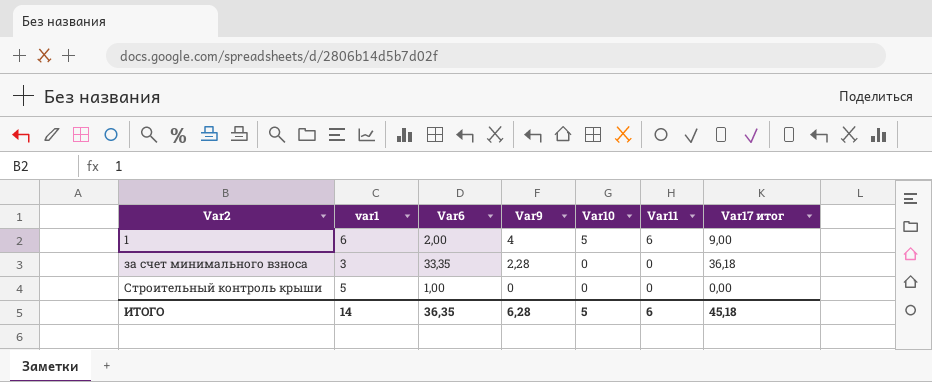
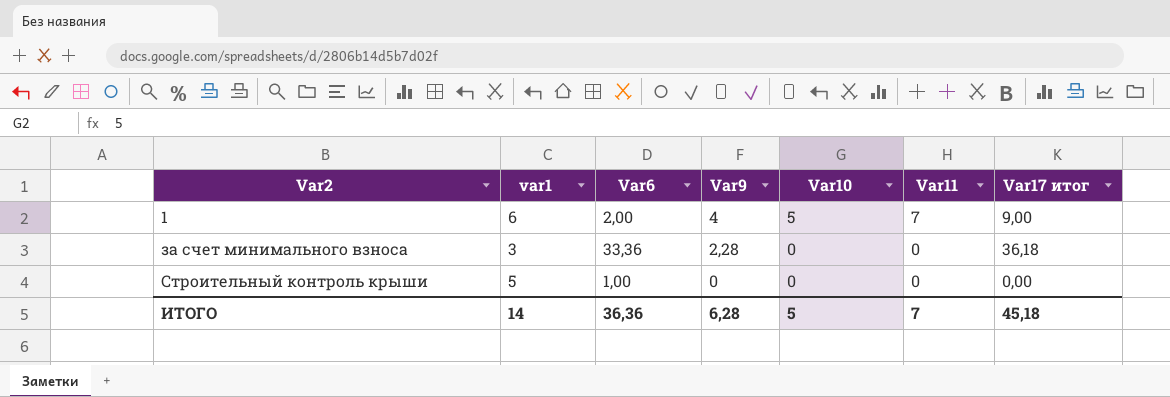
1 | Var11: 6 -> 7
за счет минимального взноса | Var6: 33,35 -> 33,36
ИТОГО | Var6: 36,35 -> 36,36
ИТОГО | Var11: 6 -> 7

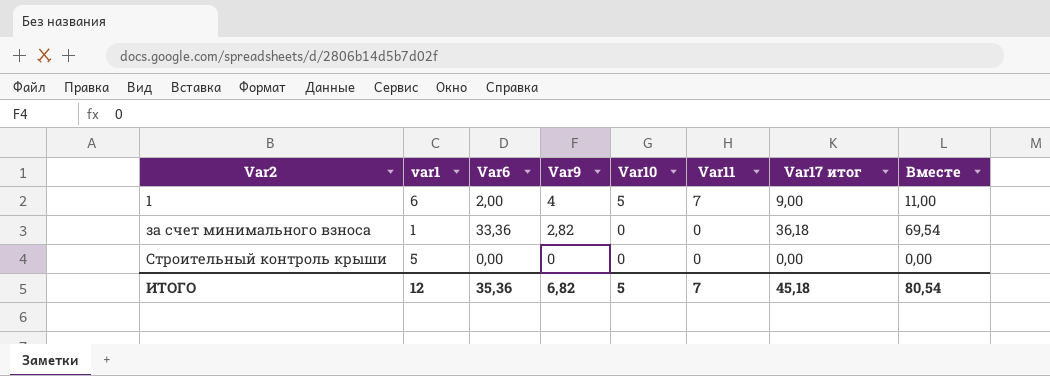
column Вместе | formula: none -> [Var6] + [Var17 итог]
за счет минимального взноса | var1: 3 -> 1
за счет минимального взноса | Var9: 2,28 -> 2,82
Строительный контроль крыши | Var6: 1,00 -> 0,00
ИТОГО | var1: 14 -> 12
ИТОГО | Var6: 36,36 -> 35,36
ИТОГО | Var9: 6,28 -> 6,82

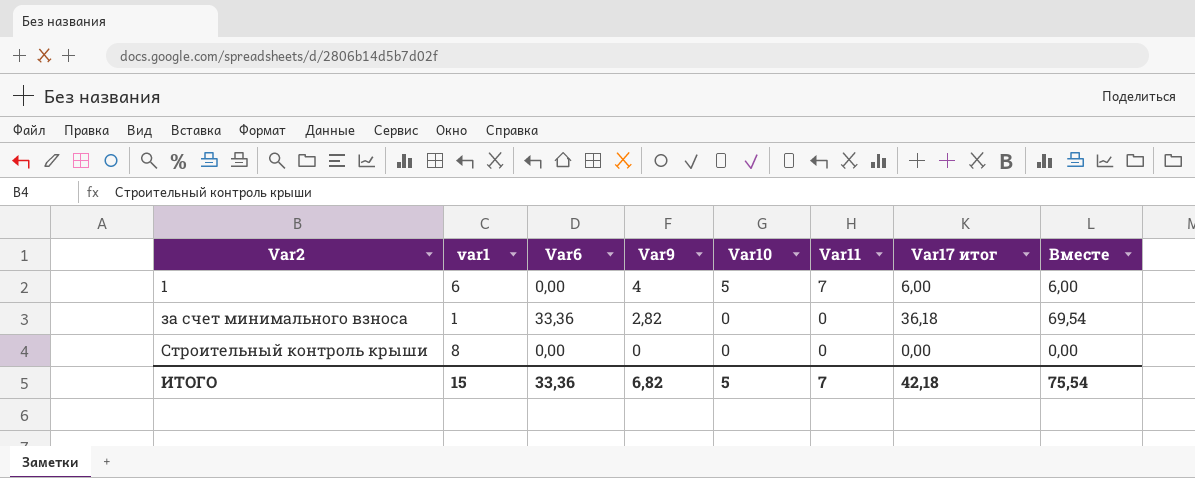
1 | Var6: 2,00 -> 0,00
1 | Var17 итог: 9,00 -> 6,00
1 | Вместе: 11,00 -> 6,00
Строительный контроль крыши | var1: 5 -> 8
ИТОГО | var1: 12 -> 15
ИТОГО | Var6: 35,36 -> 33,36
ИТОГО | Var17 итог: 45,18 -> 42,18
ИТОГО | Вместе: 80,54 -> 75,54

